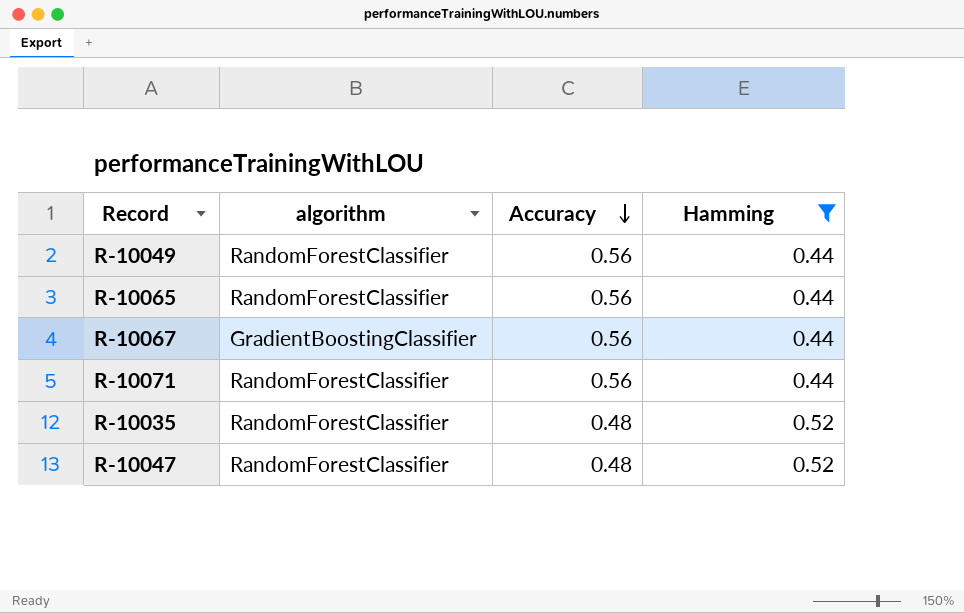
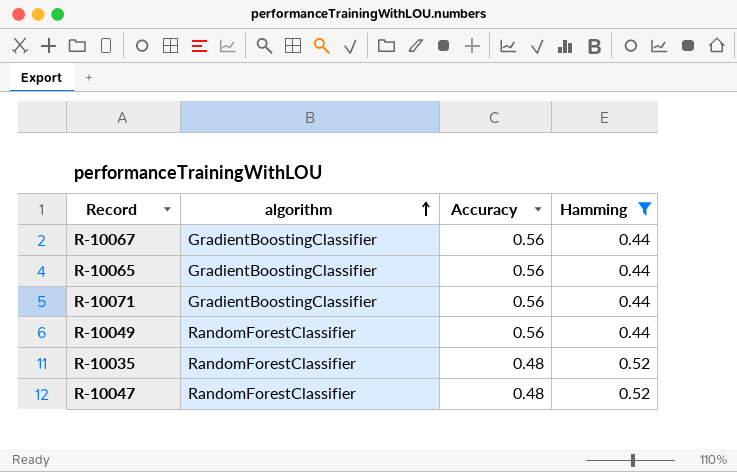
row order: Accuracy descending -> algorithm ascending
R-10065 | algorithm: RandomForestClassifier -> GradientBoostingClassifier
R-10071 | algorithm: RandomForestClassifier -> GradientBoostingClassifier

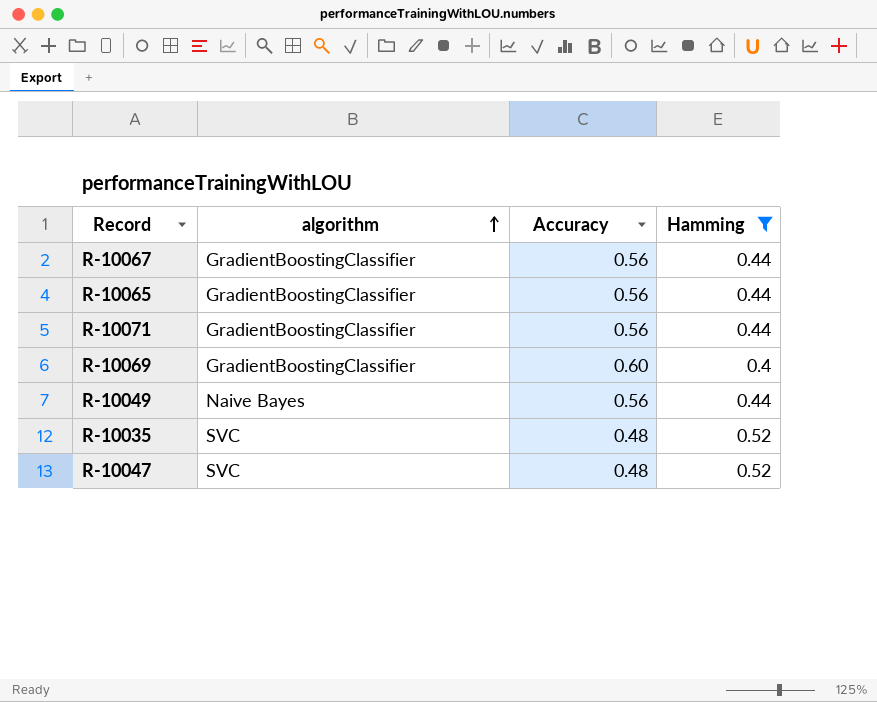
row R-10069: none -> GradientBoostingClassifier | 0.60 | 0.4
R-10049 | algorithm: RandomForestClassifier -> Naive Bayes
R-10035 | algorithm: RandomForestClassifier -> SVC
R-10047 | algorithm: RandomForestClassifier -> SVC

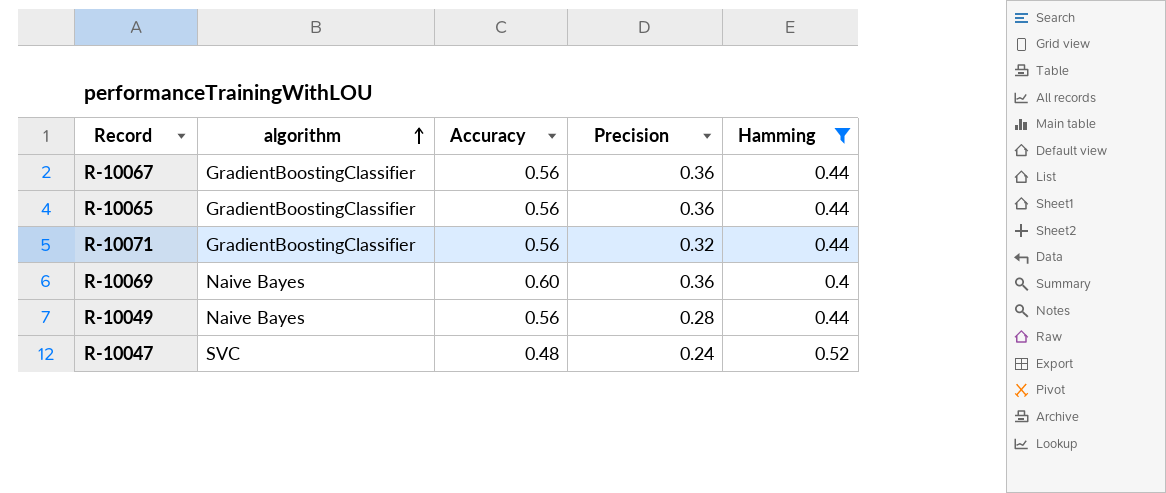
column Precision | position: none -> 4
row R-10035: SVC | 0.48 | 0.52 -> none
R-10069 | algorithm: GradientBoostingClassifier -> Naive Bayes

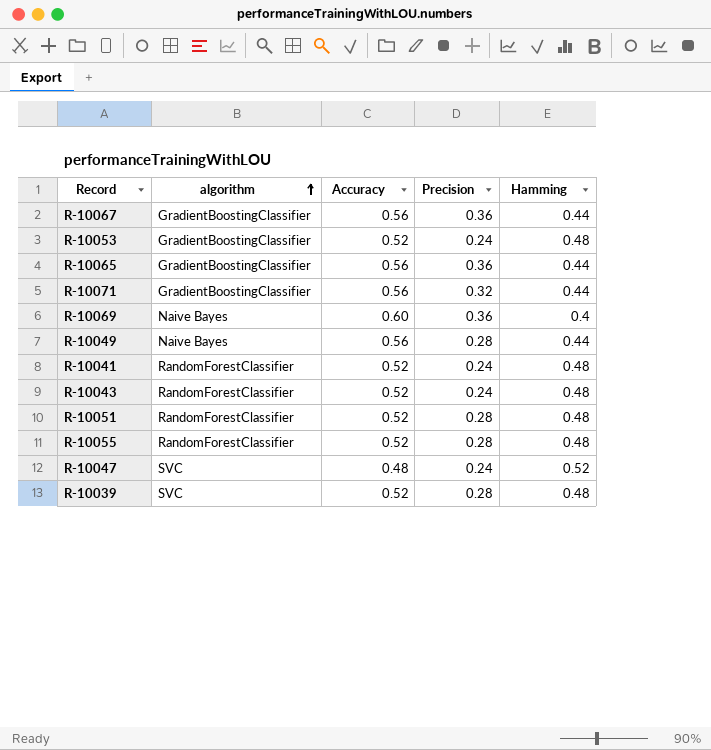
filter: Hamming != 0.48 -> none

